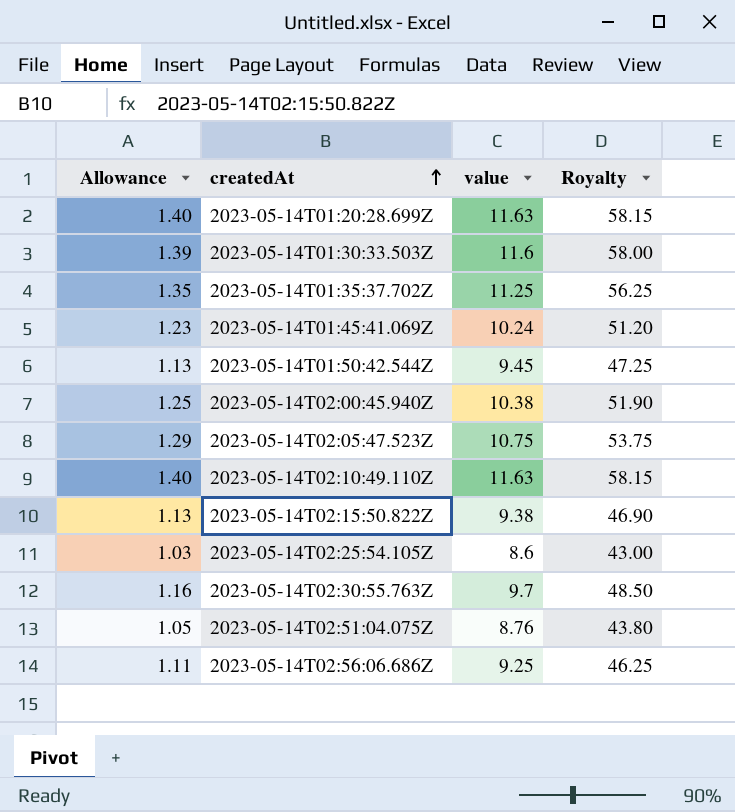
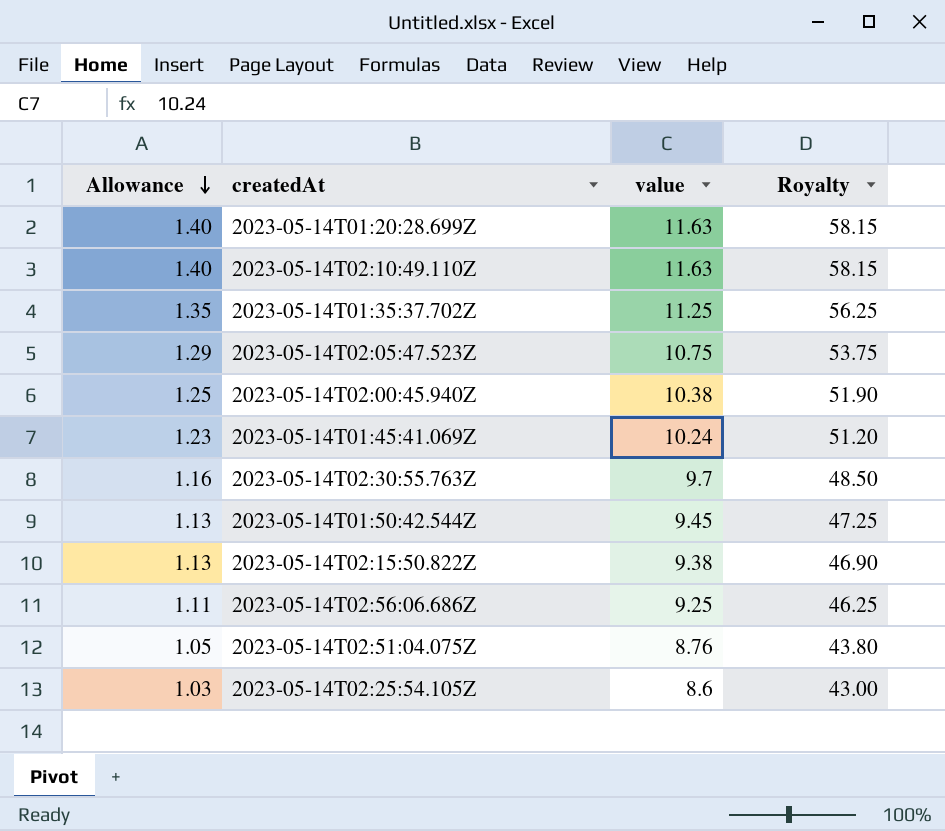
row order: createdAt ascending -> Allowance descending
row 2023-05-14T01:30:33.503Z: 1.39 | 11.6 | 58.00 -> none

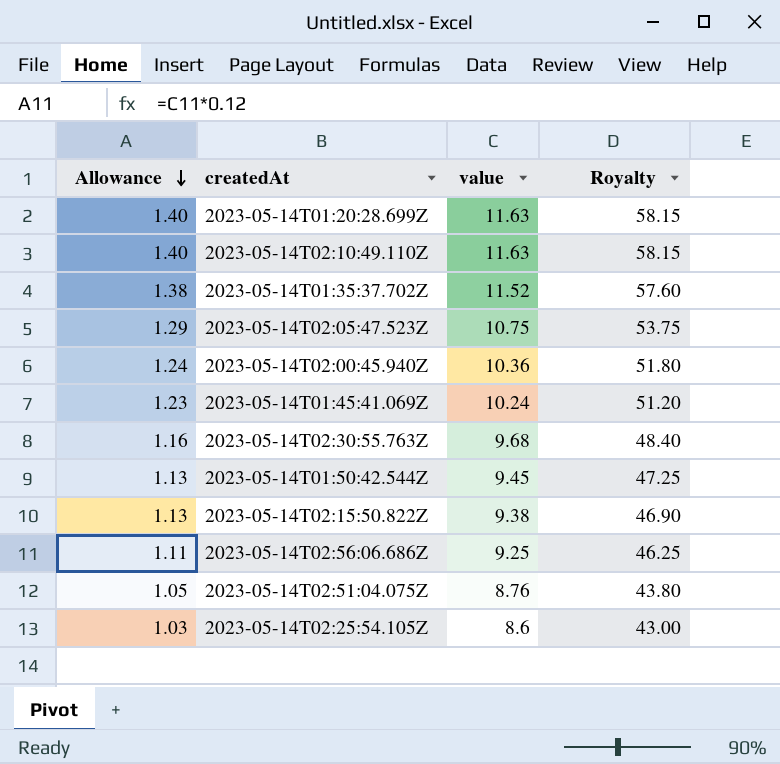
2023-05-14T01:35:37.702Z | Allowance: 1.35 -> 1.38
2023-05-14T01:35:37.702Z | value: 11.25 -> 11.52
2023-05-14T01:35:37.702Z | Royalty: 56.25 -> 57.60
2023-05-14T02:00:45.940Z | Allowance: 1.25 -> 1.24
2023-05-14T02:00:45.940Z | value: 10.38 -> 10.36
2023-05-14T02:00:45.940Z | Royalty: 51.90 -> 51.80
2023-05-14T02:30:55.763Z | value: 9.7 -> 9.68
2023-05-14T02:30:55.763Z | Royalty: 48.50 -> 48.40

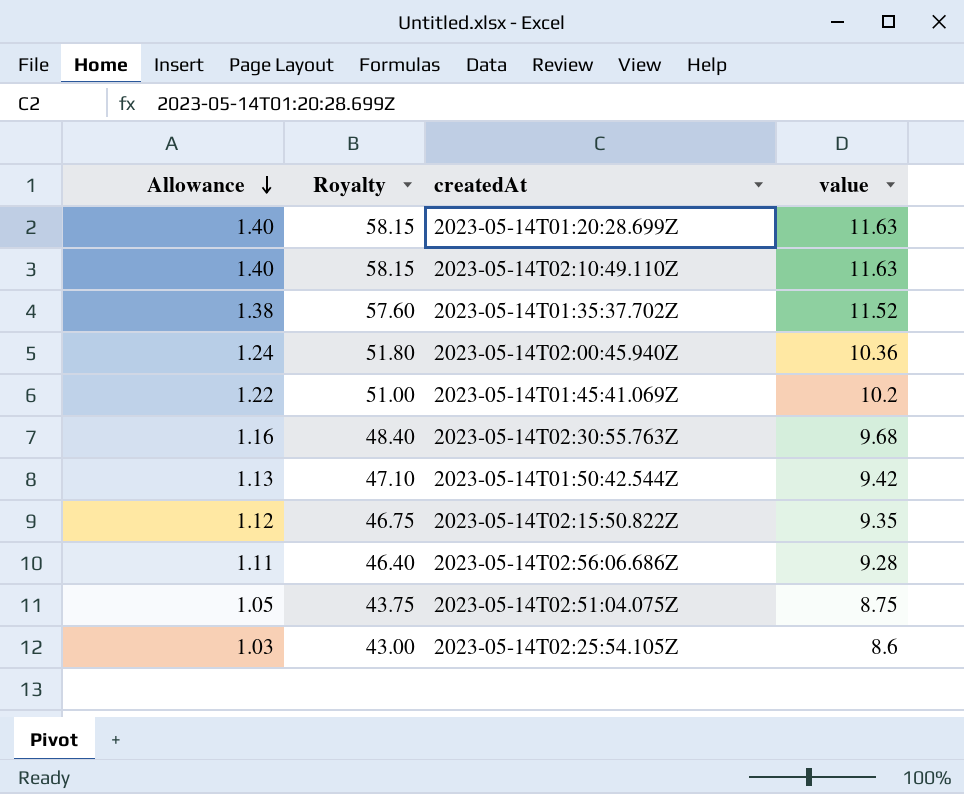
column Royalty | position: 4 -> 2
row 2023-05-14T02:05:47.523Z: 1.29 | 10.75 | 53.75 -> none
2023-05-14T01:45:41.069Z | Allowance: 1.23 -> 1.22
2023-05-14T01:45:41.069Z | Royalty: 51.20 -> 51.00
2023-05-14T01:45:41.069Z | value: 10.24 -> 10.2
2023-05-14T01:50:42.544Z | Royalty: 47.25 -> 47.10
2023-05-14T01:50:42.544Z | value: 9.45 -> 9.42
2023-05-14T02:15:50.822Z | Allowance: 1.13 -> 1.12
2023-05-14T02:15:50.822Z | Royalty: 46.90 -> 46.75
2023-05-14T02:15:50.822Z | value: 9.38 -> 9.35
2023-05-14T02:56:06.686Z | Royalty: 46.25 -> 46.40
2023-05-14T02:56:06.686Z | value: 9.25 -> 9.28
2023-05-14T02:51:04.075Z | Royalty: 43.80 -> 43.75
2023-05-14T02:51:04.075Z | value: 8.76 -> 8.75

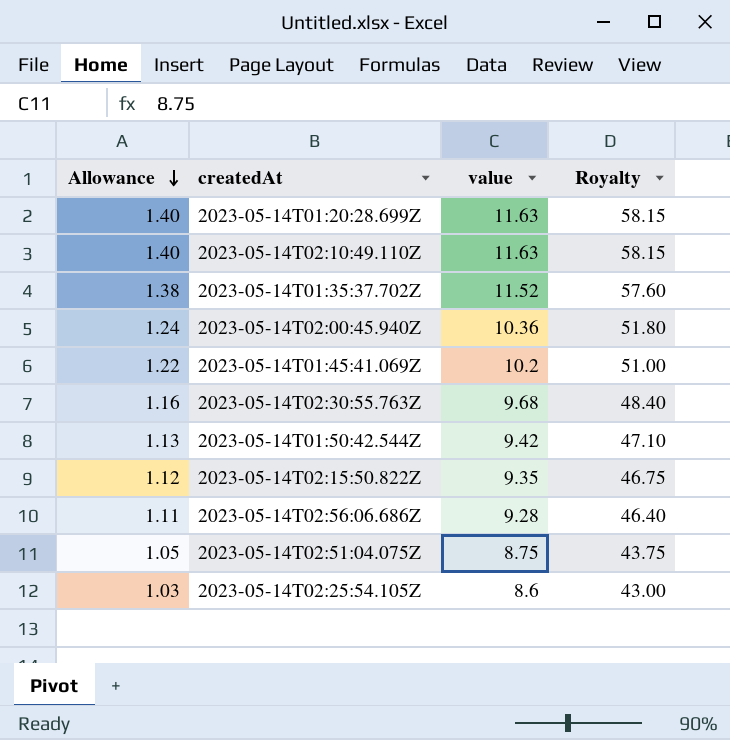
column Royalty | position: 2 -> 4

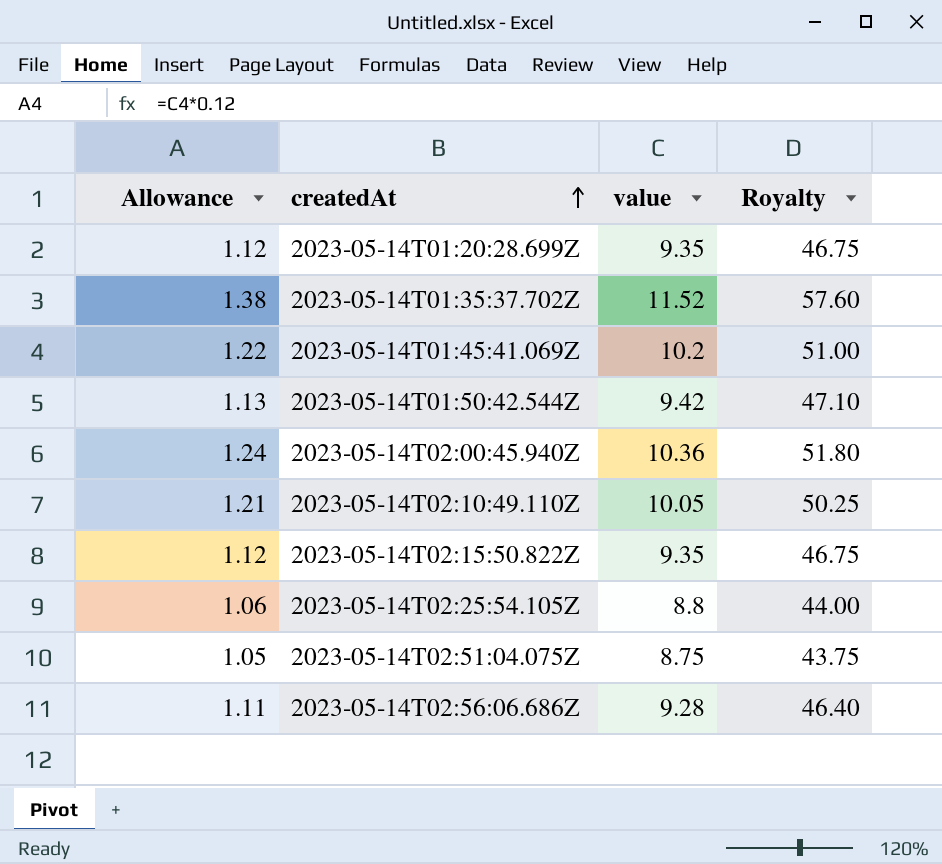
row order: Allowance descending -> createdAt ascending
row 2023-05-14T02:30:55.763Z: 1.16 | 9.68 | 48.40 -> none
2023-05-14T01:20:28.699Z | Allowance: 1.40 -> 1.12
2023-05-14T01:20:28.699Z | value: 11.63 -> 9.35
2023-05-14T01:20:28.699Z | Royalty: 58.15 -> 46.75
2023-05-14T02:10:49.110Z | Allowance: 1.40 -> 1.21
2023-05-14T02:10:49.110Z | value: 11.63 -> 10.05
2023-05-14T02:10:49.110Z | Royalty: 58.15 -> 50.25
2023-05-14T02:25:54.105Z | Allowance: 1.03 -> 1.06
2023-05-14T02:25:54.105Z | value: 8.6 -> 8.8
2023-05-14T02:25:54.105Z | Royalty: 43.00 -> 44.00

